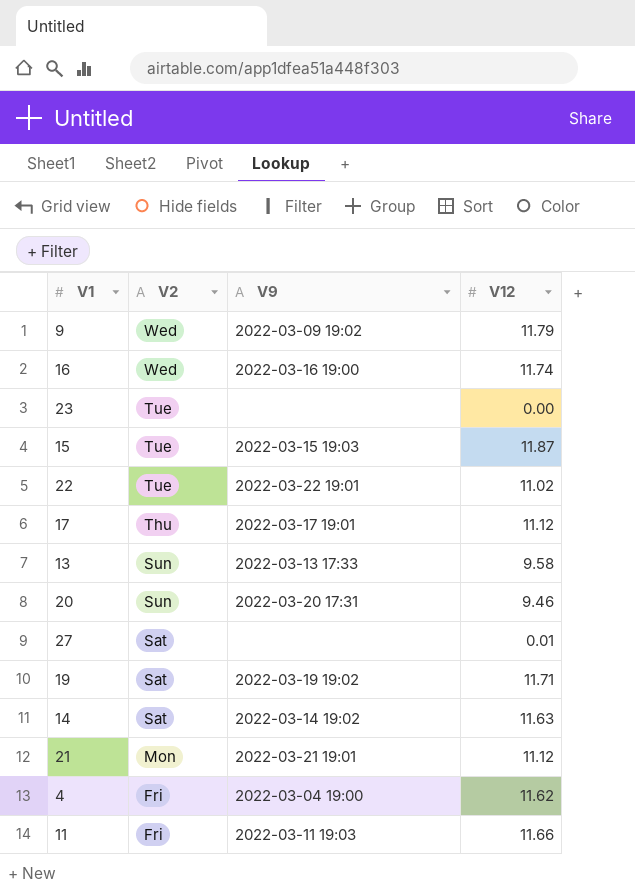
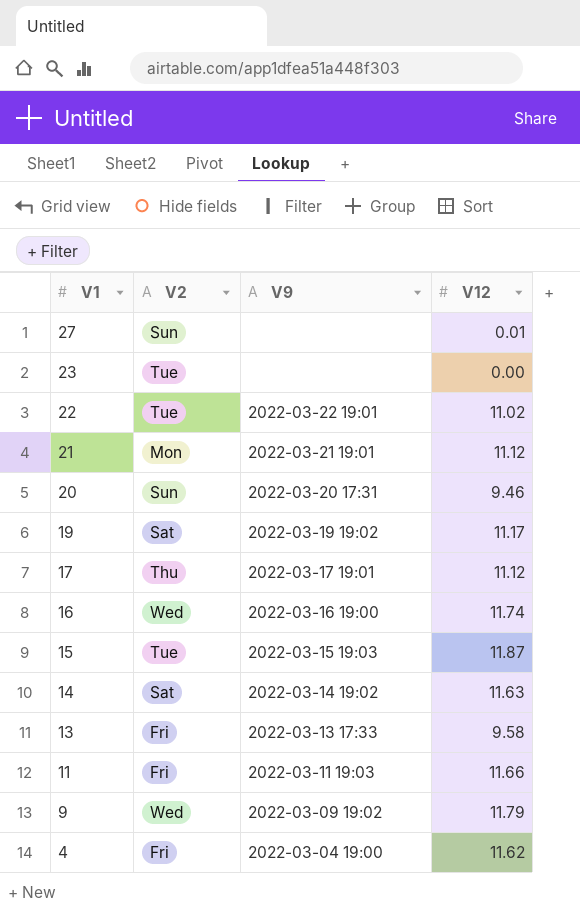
row order: V2 descending -> V1 descending
27 | V2: Sat -> Sun
19 | V12: 11.71 -> 11.17
13 | V2: Sun -> Fri

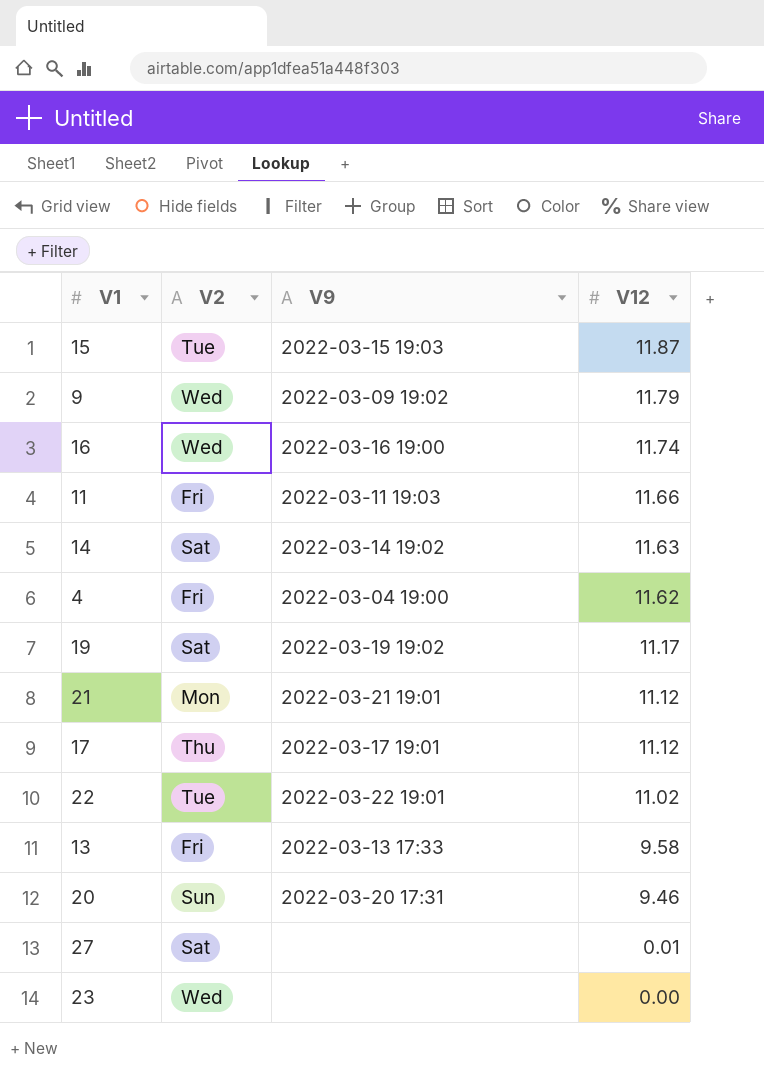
row order: V1 descending -> V12 descending
27 | V2: Sun -> Sat
23 | V2: Tue -> Wed

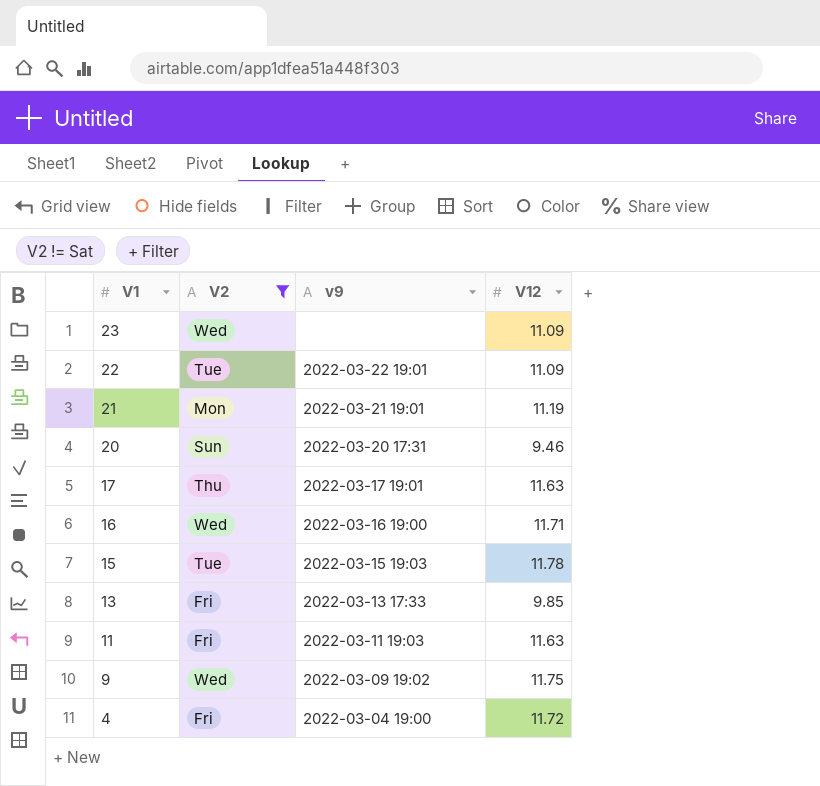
filter: none -> V2 != Sat
row order: V12 descending -> V1 descending
column name: V9 -> v9
23 | V12: 0.00 -> 11.09
22 | V12: 11.02 -> 11.09
21 | V12: 11.12 -> 11.19
17 | V12: 11.12 -> 11.63
16 | V12: 11.74 -> 11.71
15 | V12: 11.87 -> 11.78
13 | V12: 9.58 -> 9.85
11 | V12: 11.66 -> 11.63
9 | V12: 11.79 -> 11.75
4 | V12: 11.62 -> 11.72

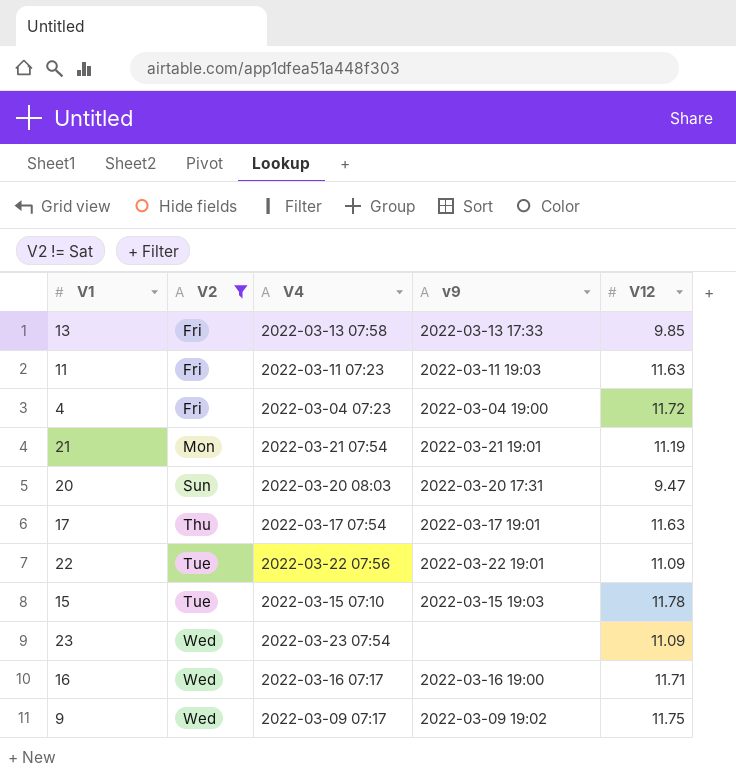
row order: V1 descending -> V2 ascending
column V4 | position: none -> 3
20 | V12: 9.46 -> 9.47

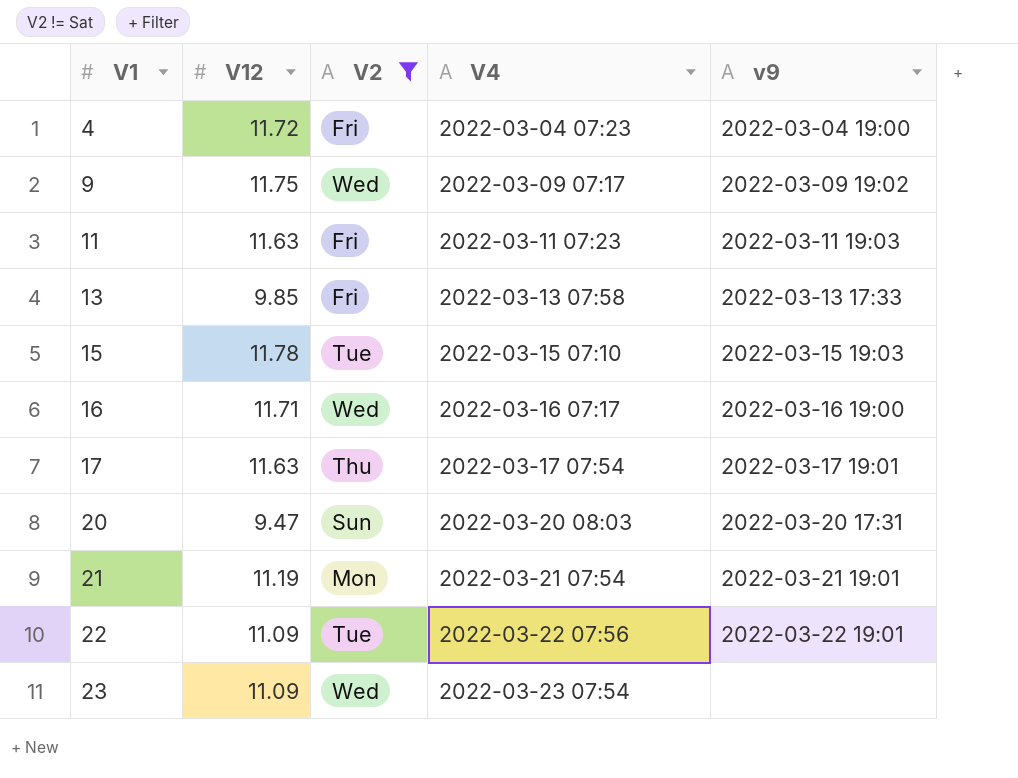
row order: V2 ascending -> V1 ascending
column V12 | position: 5 -> 2

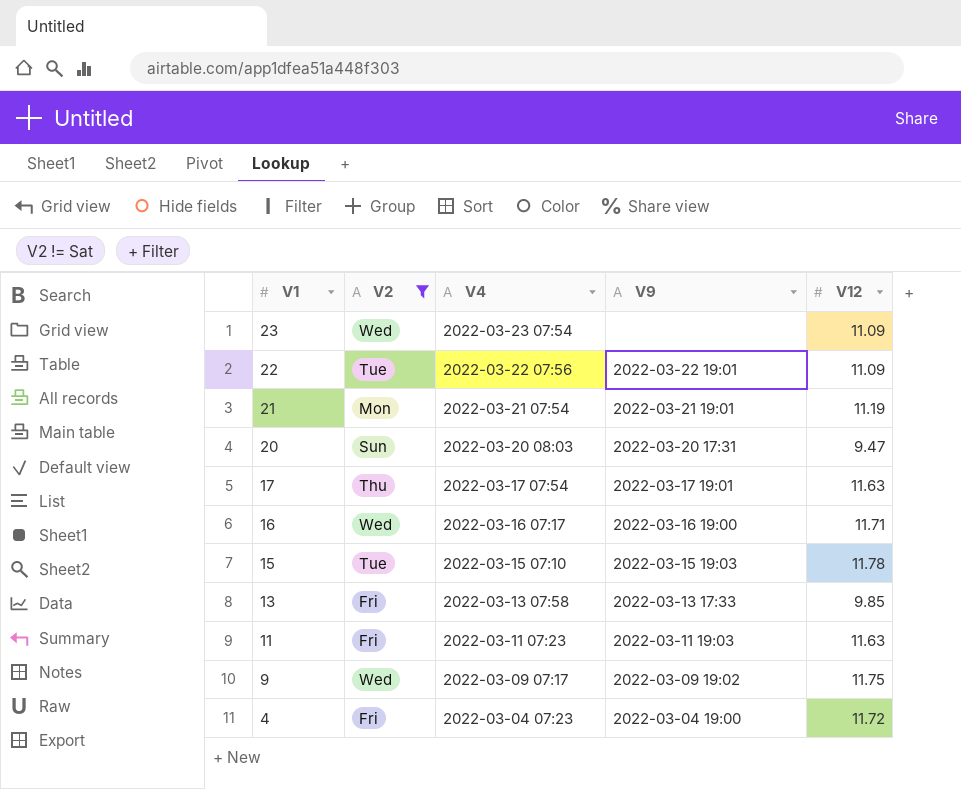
row order: V1 ascending -> V1 descending
column name: v9 -> V9
column V12 | position: 2 -> 5

